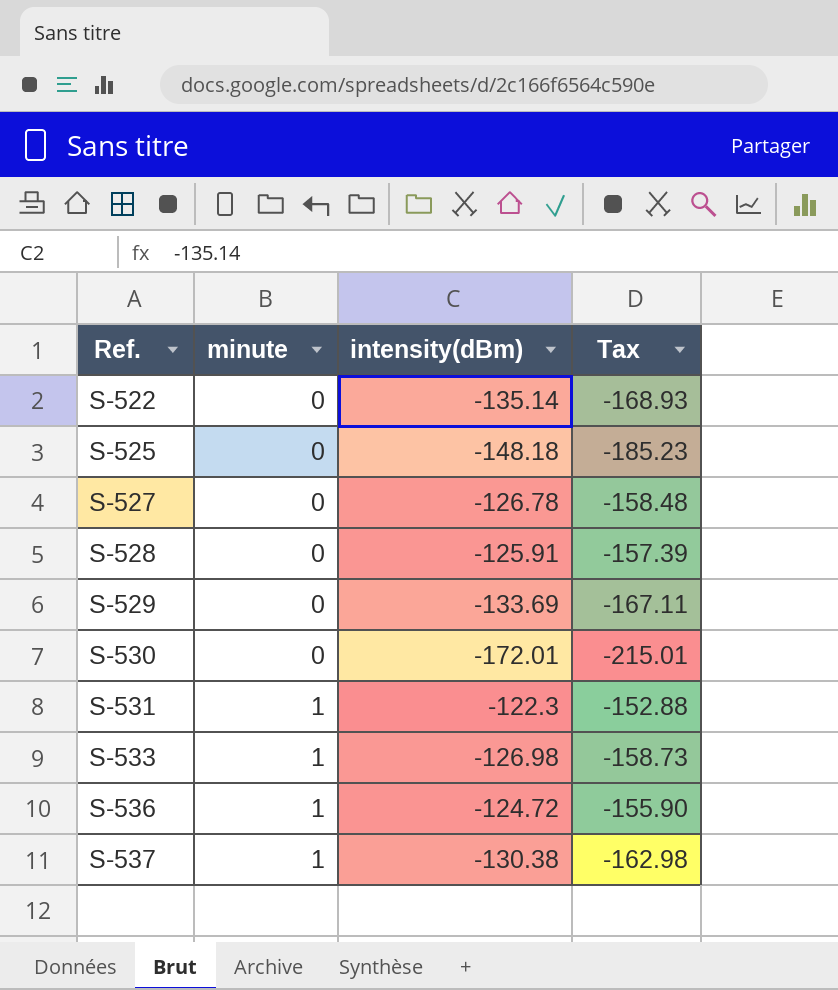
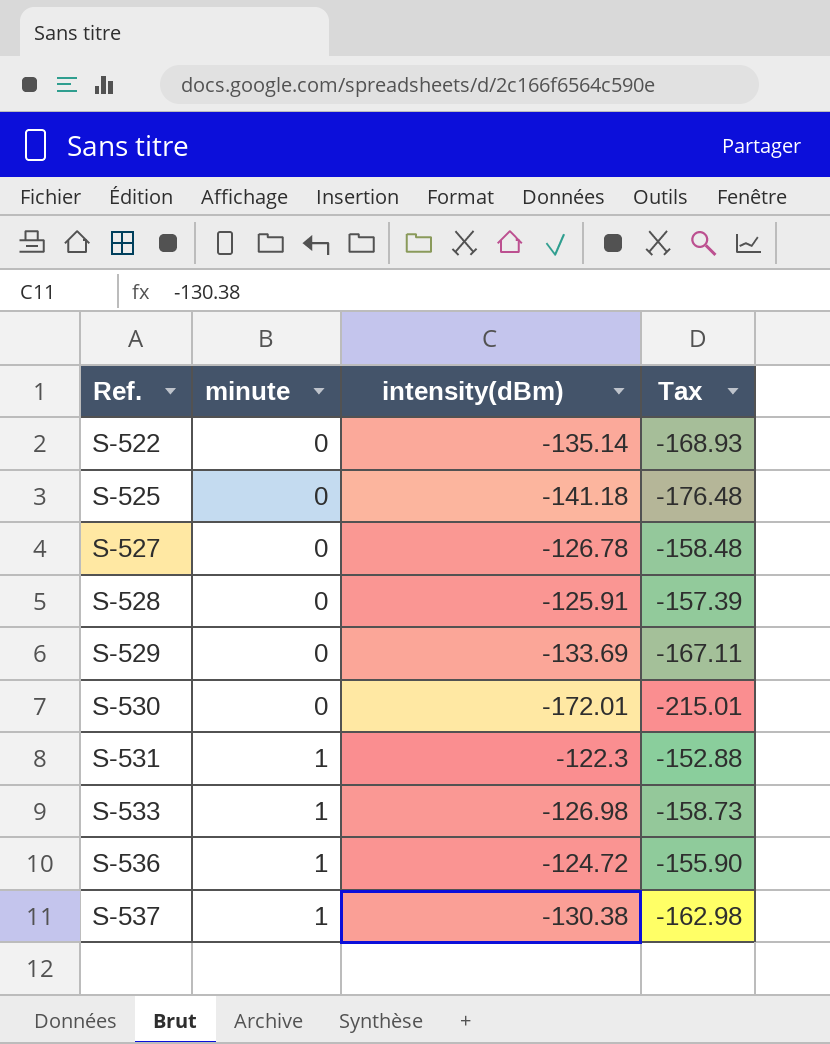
S-525 | intensity(dBm): -148.18 -> -141.18
S-525 | Tax: -185.23 -> -176.48

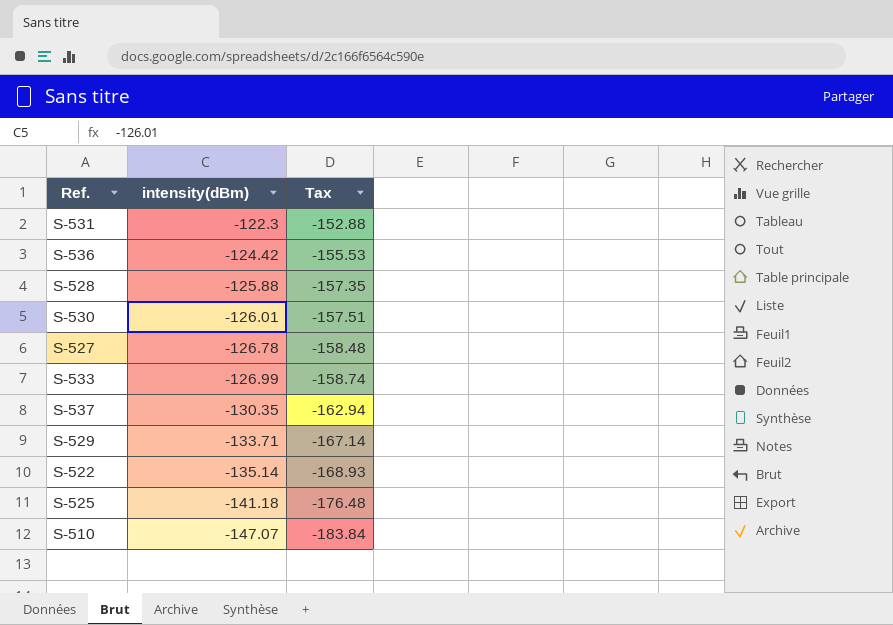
row order: Ref. ascending -> intensity(dBm) descending
column minute | position: 2 -> none
S-536 | intensity(dBm): -124.72 -> -124.42
S-536 | Tax: -155.90 -> -155.53
S-528 | intensity(dBm): -125.91 -> -125.88
S-528 | Tax: -157.39 -> -157.35
S-530 | intensity(dBm): -172.01 -> -126.01
S-530 | Tax: -215.01 -> -157.51
S-533 | intensity(dBm): -126.98 -> -126.99
S-533 | Tax: -158.73 -> -158.74
S-537 | intensity(dBm): -130.38 -> -130.35
S-537 | Tax: -162.98 -> -162.94
S-529 | intensity(dBm): -133.69 -> -133.71
S-529 | Tax: -167.11 -> -167.14
row S-510: none -> -147.07 | -183.84

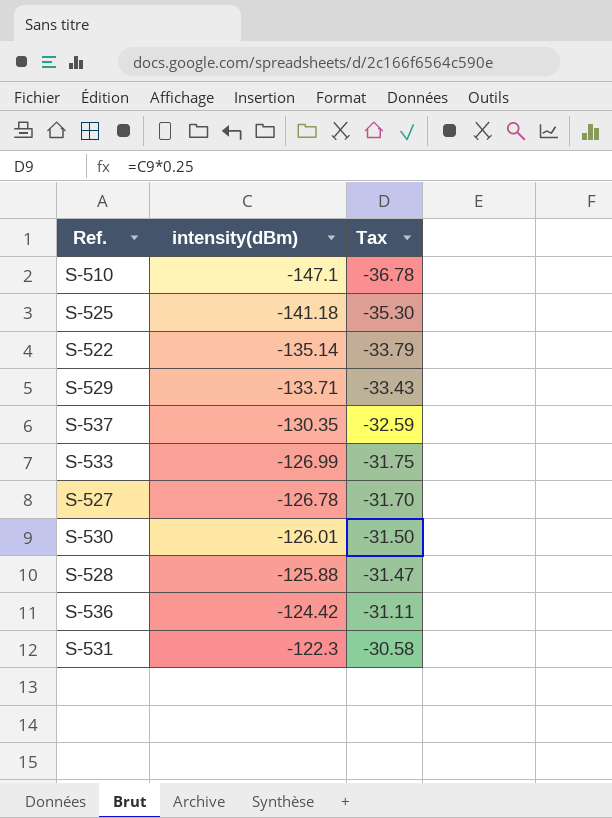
row order: intensity(dBm) descending -> intensity(dBm) ascending
column Tax | formula: [intensity(dBm)] * 1.25 -> [intensity(dBm)] * 0.25
S-510 | intensity(dBm): -147.07 -> -147.1

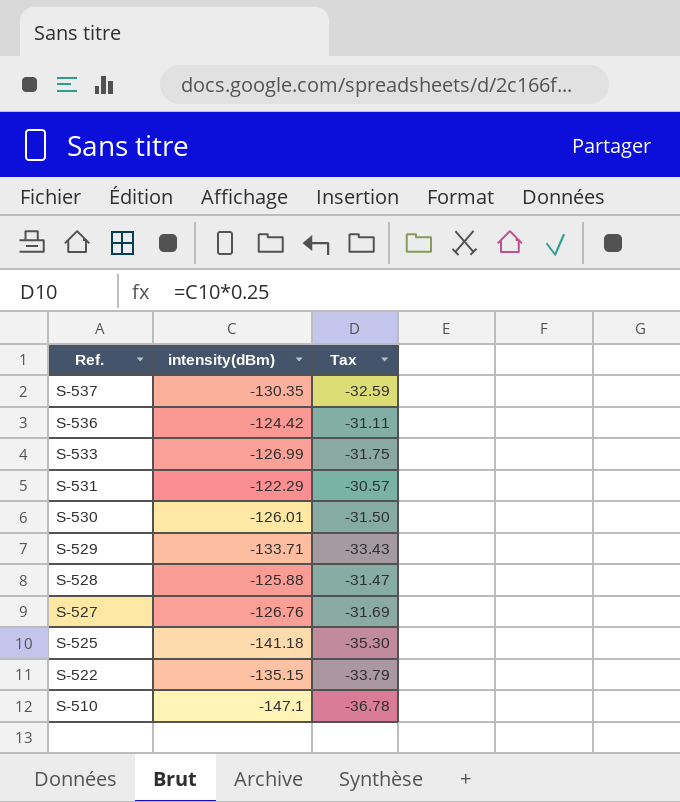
row order: intensity(dBm) ascending -> Ref. descending
S-531 | intensity(dBm): -122.3 -> -122.29
S-531 | Tax: -30.58 -> -30.57
S-527 | intensity(dBm): -126.78 -> -126.76
S-527 | Tax: -31.70 -> -31.69
S-522 | intensity(dBm): -135.14 -> -135.15

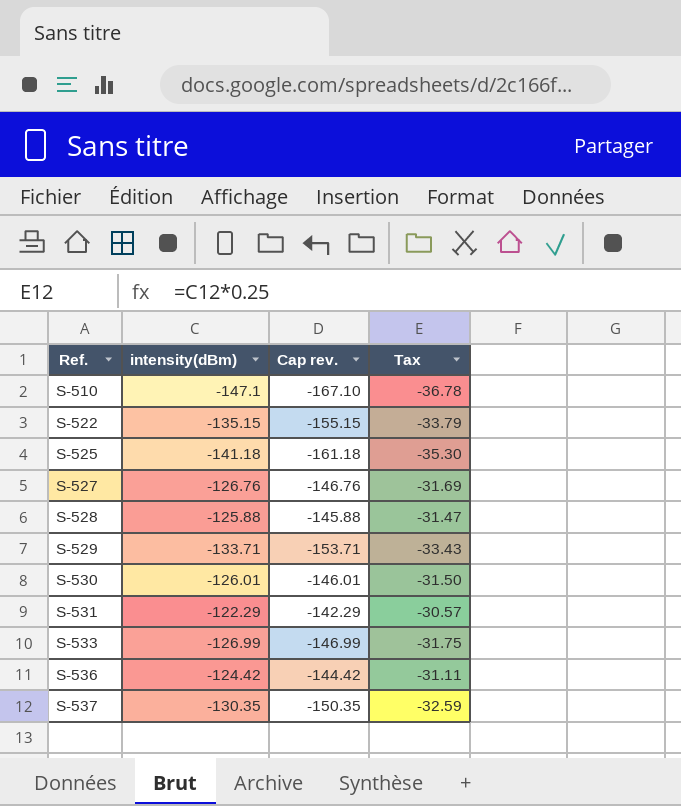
row order: Ref. descending -> Ref. ascending
column Cap rev. | formula: none -> [intensity(dBm)] - 20

